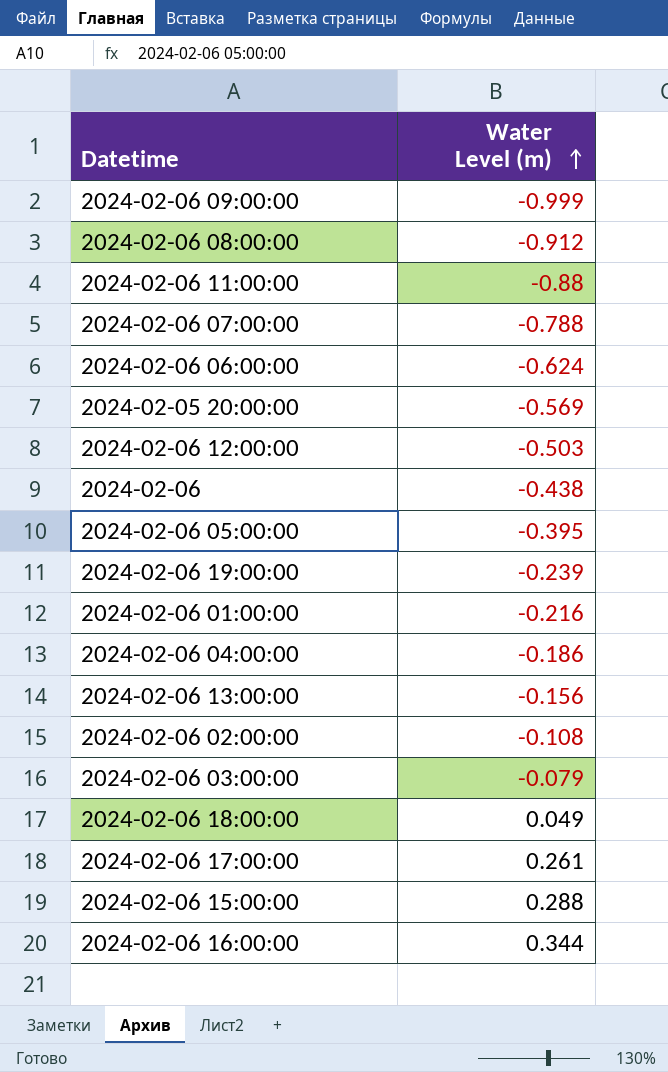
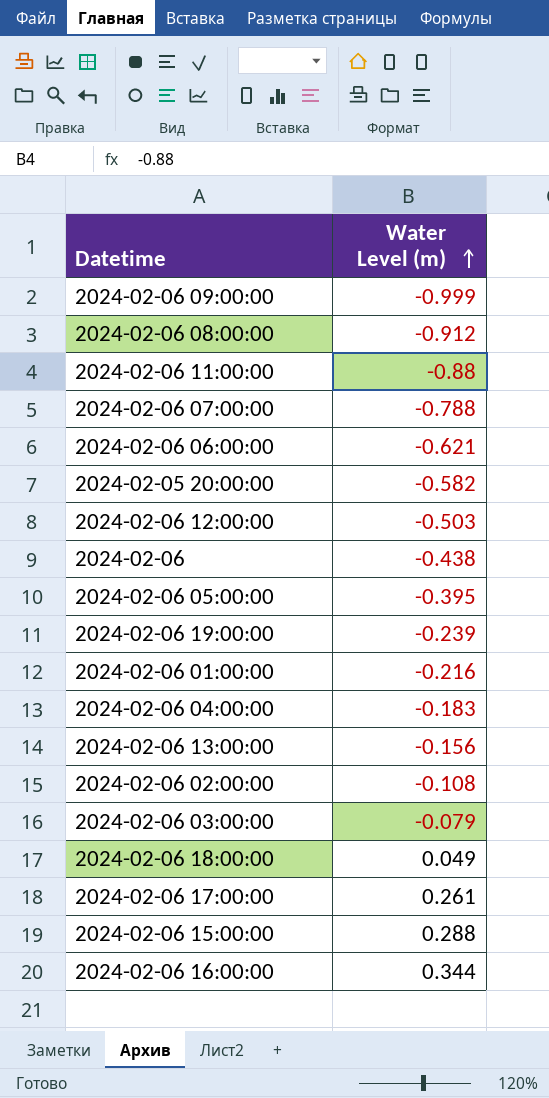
2024-02-06 06:00:00 | Water Level (m): -0.624 -> -0.621
2024-02-05 20:00:00 | Water Level (m): -0.569 -> -0.582
2024-02-06 04:00:00 | Water Level (m): -0.186 -> -0.183

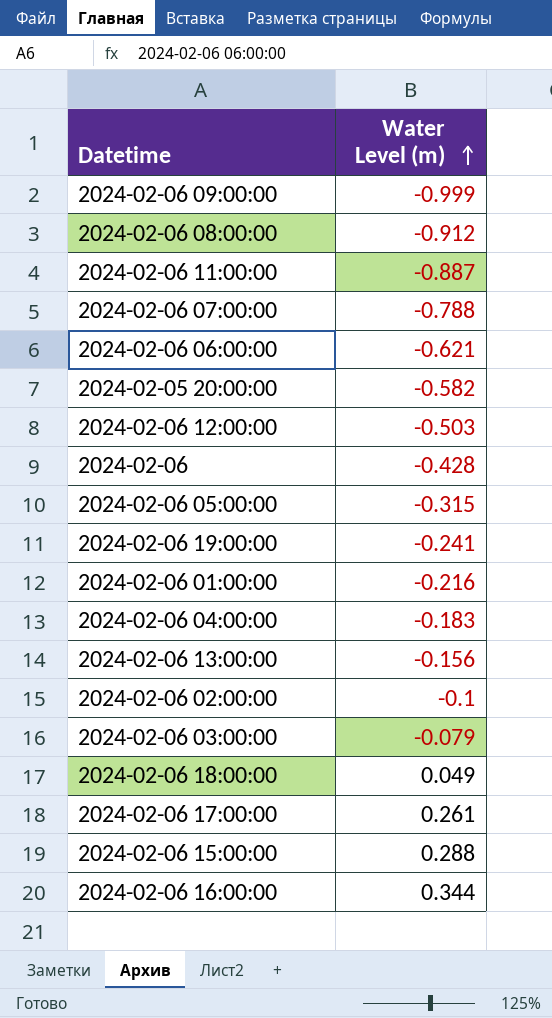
2024-02-06 11:00:00 | Water Level (m): -0.88 -> -0.887
2024-02-06 | Water Level (m): -0.438 -> -0.428
2024-02-06 05:00:00 | Water Level (m): -0.395 -> -0.315
2024-02-06 19:00:00 | Water Level (m): -0.239 -> -0.241
2024-02-06 02:00:00 | Water Level (m): -0.108 -> -0.1

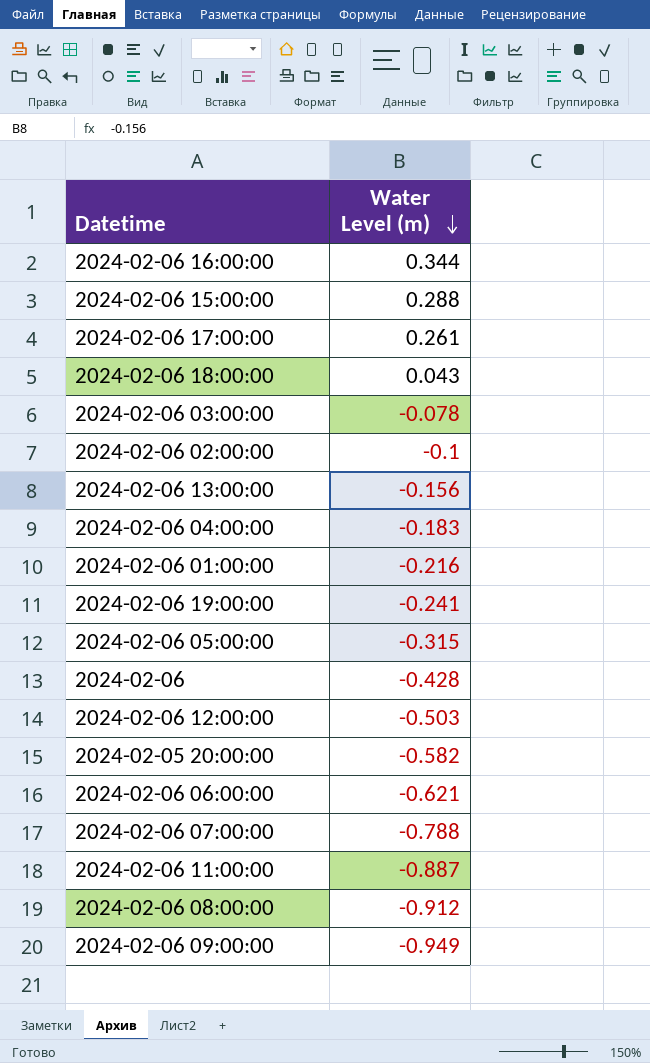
row order: Water Level (m) ascending -> Water Level (m) descending
2024-02-06 18:00:00 | Water Level (m): 0.049 -> 0.043
2024-02-06 03:00:00 | Water Level (m): -0.079 -> -0.078
2024-02-06 09:00:00 | Water Level (m): -0.999 -> -0.949

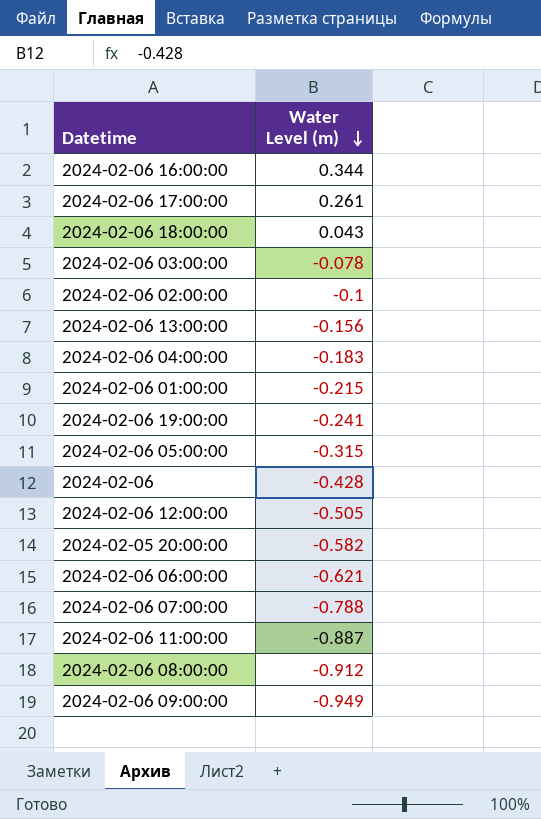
row 2024-02-06 15:00:00: 0.288 -> none
2024-02-06 01:00:00 | Water Level (m): -0.216 -> -0.215
2024-02-06 12:00:00 | Water Level (m): -0.503 -> -0.505

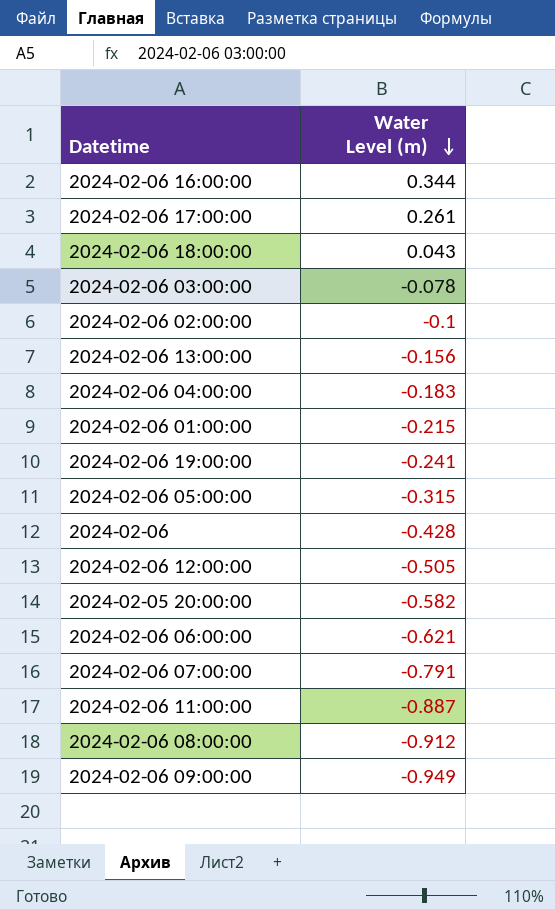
2024-02-06 07:00:00 | Water Level (m): -0.788 -> -0.791

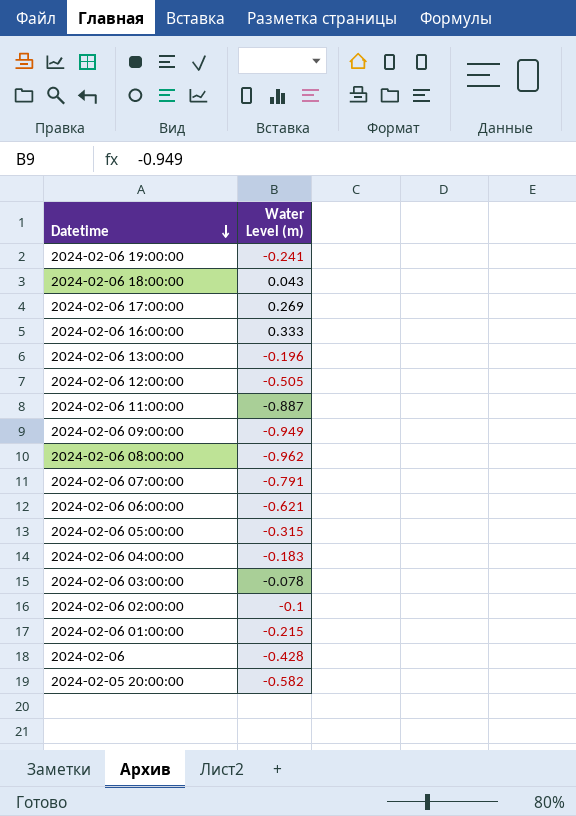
row order: Water Level (m) descending -> Datetime descending
2024-02-06 17:00:00 | Water Level (m): 0.261 -> 0.269
2024-02-06 16:00:00 | Water Level (m): 0.344 -> 0.333
2024-02-06 13:00:00 | Water Level (m): -0.156 -> -0.196
2024-02-06 08:00:00 | Water Level (m): -0.912 -> -0.962

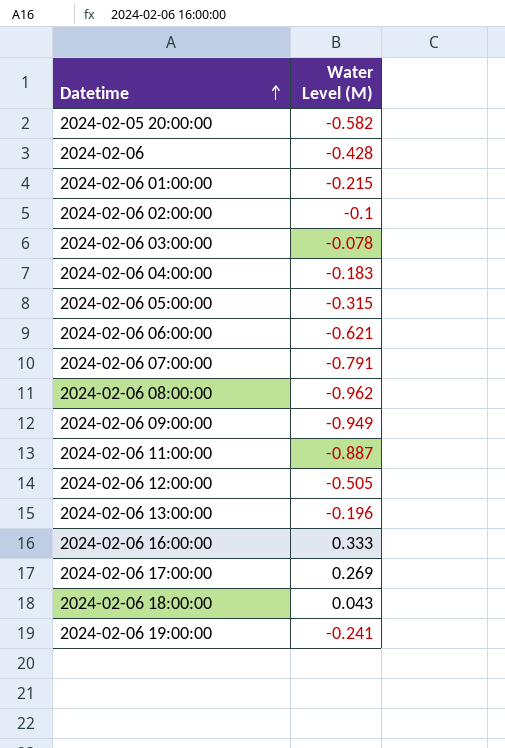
row order: Datetime descending -> Datetime ascending
column name: Water Level (m) -> Water Level (M)

